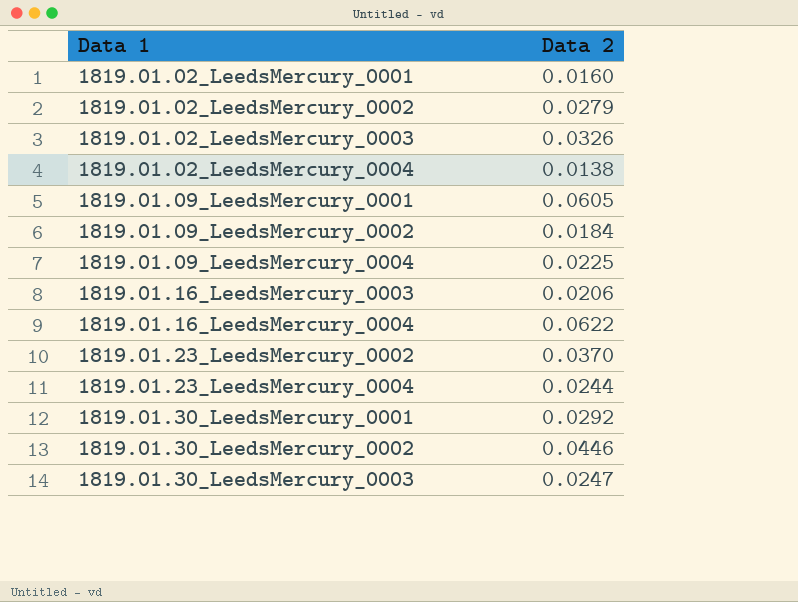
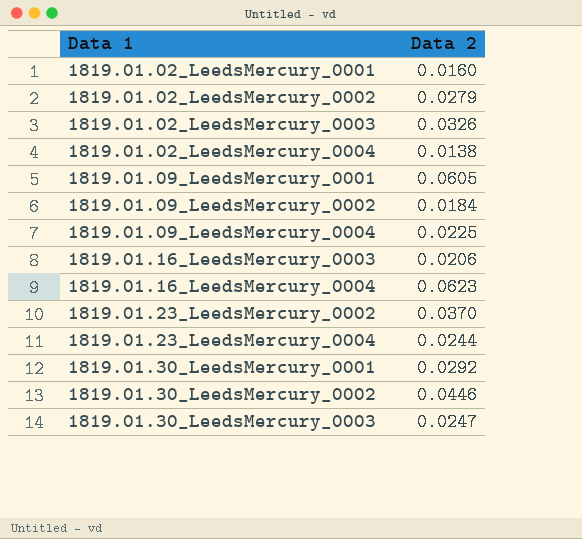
1819.01.16_LeedsMercury_0004 | Data 2: 0.0622 -> 0.0623

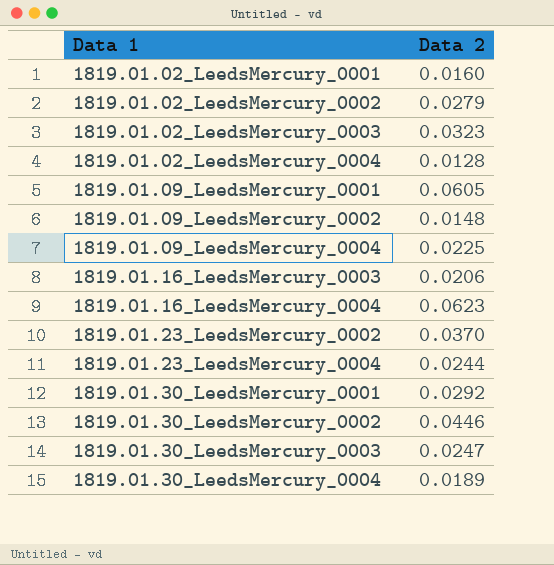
1819.01.02_LeedsMercury_0003 | Data 2: 0.0326 -> 0.0323
1819.01.02_LeedsMercury_0004 | Data 2: 0.0138 -> 0.0128
1819.01.09_LeedsMercury_0002 | Data 2: 0.0184 -> 0.0148
row 1819.01.30_LeedsMercury_0004: none -> 0.0189

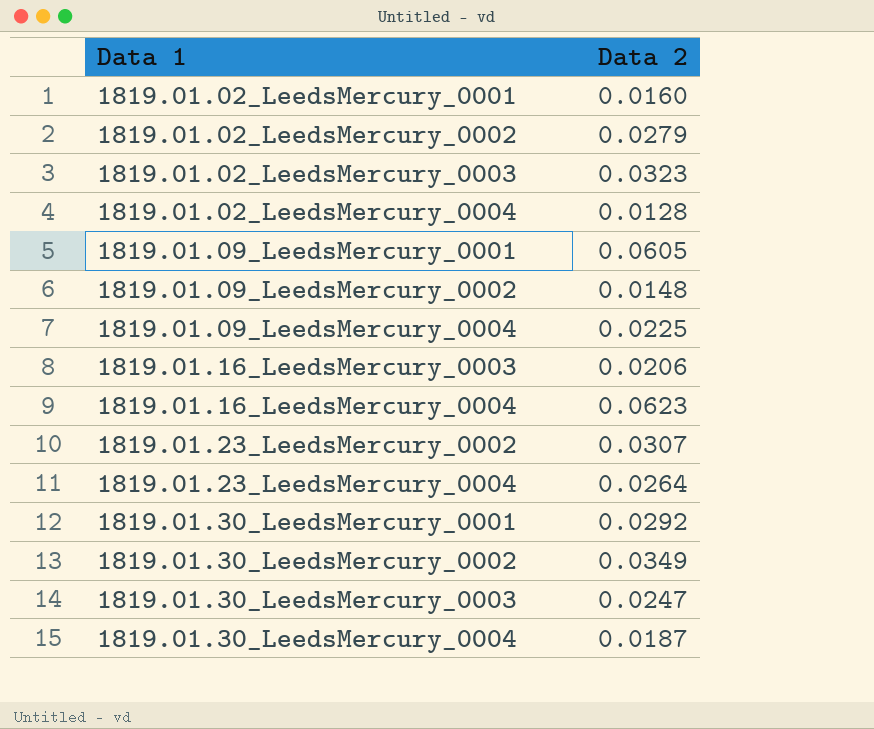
1819.01.23_LeedsMercury_0002 | Data 2: 0.0370 -> 0.0307
1819.01.23_LeedsMercury_0004 | Data 2: 0.0244 -> 0.0264
1819.01.30_LeedsMercury_0002 | Data 2: 0.0446 -> 0.0349
1819.01.30_LeedsMercury_0004 | Data 2: 0.0189 -> 0.0187

